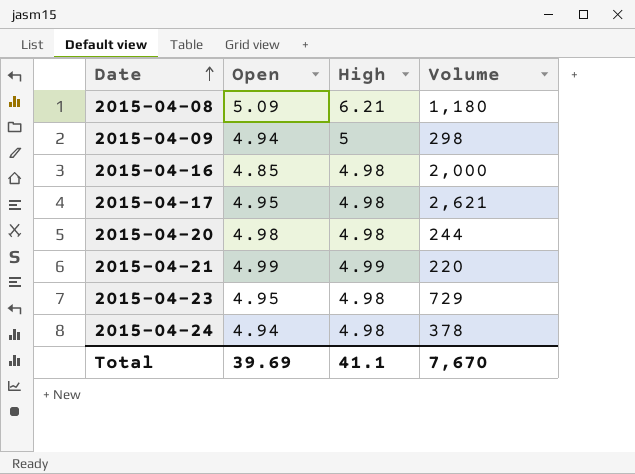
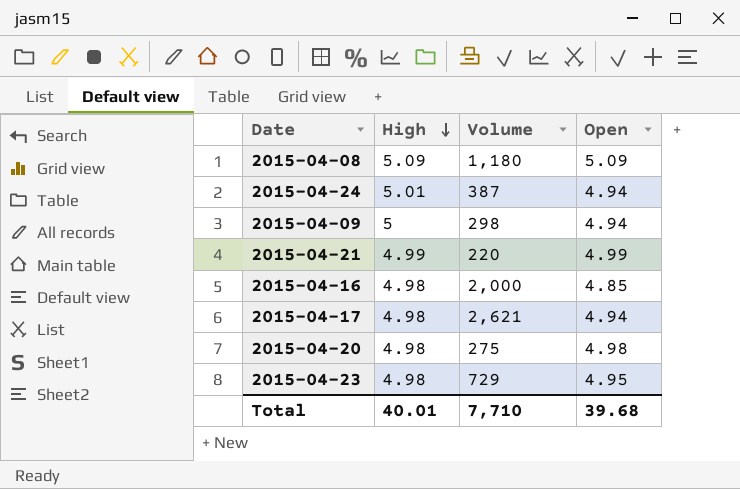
row order: Date ascending -> High descending
column Open | position: 2 -> 4
2015-04-08 | High: 6.21 -> 5.09
2015-04-24 | High: 4.98 -> 5.01
2015-04-24 | Volume: 378 -> 387
2015-04-17 | Open: 4.95 -> 4.94
2015-04-20 | Volume: 244 -> 275
Total | High: 41.1 -> 40.01
Total | Volume: 7,670 -> 7,710
Total | Open: 39.69 -> 39.68

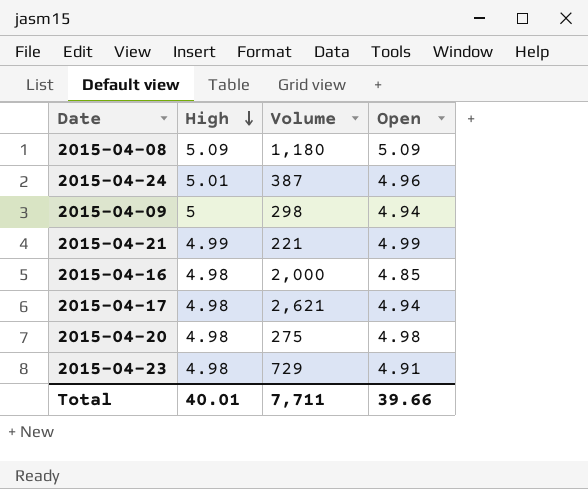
2015-04-24 | Open: 4.94 -> 4.96
2015-04-21 | Volume: 220 -> 221
2015-04-23 | Open: 4.95 -> 4.91
Total | Volume: 7,710 -> 7,711
Total | Open: 39.68 -> 39.66

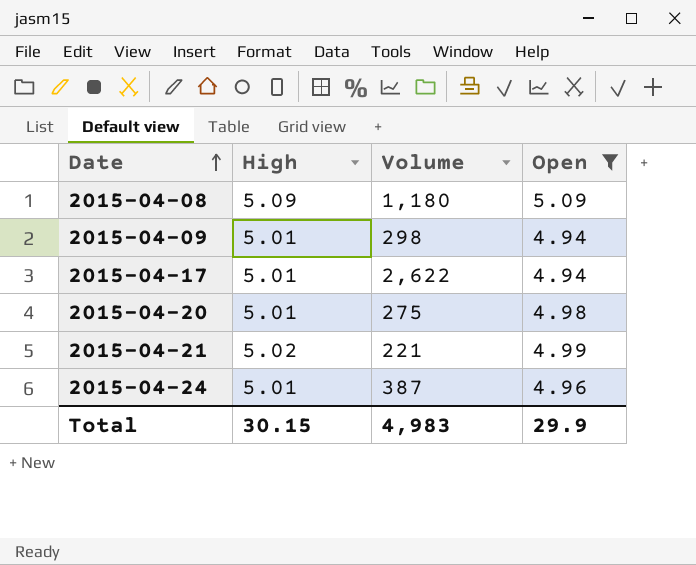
filter: none -> Open >= 4.94
row order: High descending -> Date ascending
2015-04-09 | High: 5 -> 5.01
2015-04-17 | High: 4.98 -> 5.01
2015-04-17 | Volume: 2,621 -> 2,622
2015-04-20 | High: 4.98 -> 5.01
2015-04-21 | High: 4.99 -> 5.02
Total | High: 40.01 -> 30.15
Total | Volume: 7,711 -> 4,983
Total | Open: 39.66 -> 29.9

